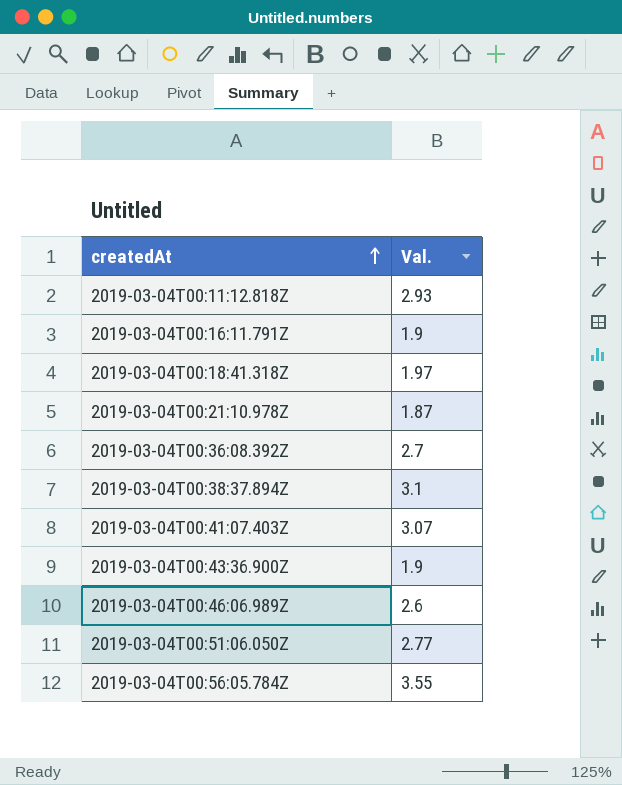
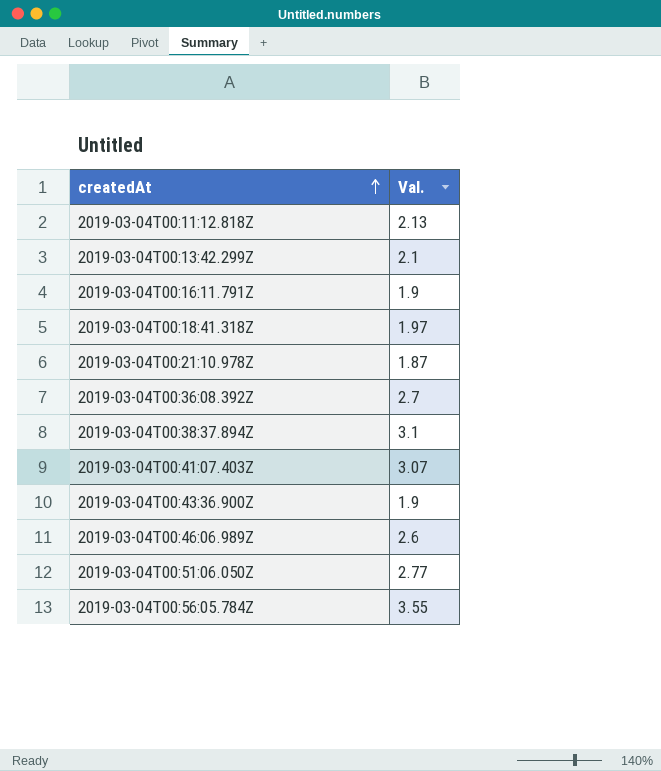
2019-03-04T00:11:12.818Z | Val.: 2.93 -> 2.13
row 2019-03-04T00:13:42.299Z: none -> 2.1

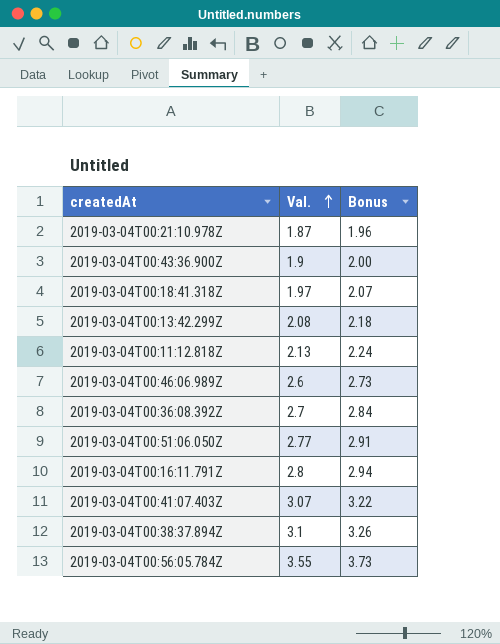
row order: createdAt ascending -> Val. ascending
column Bonus | formula: none -> [Val.] * 1.05
2019-03-04T00:13:42.299Z | Val.: 2.1 -> 2.08
2019-03-04T00:16:11.791Z | Val.: 1.9 -> 2.8

